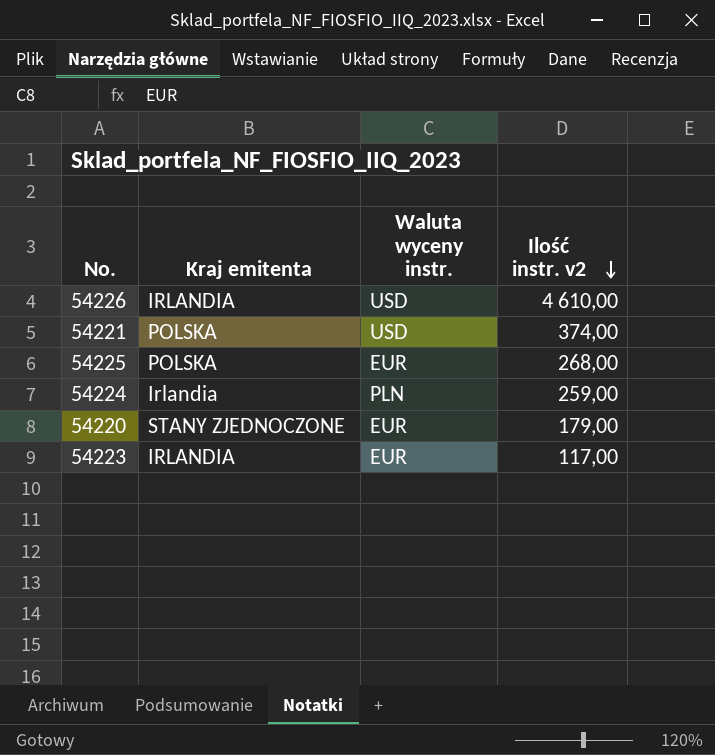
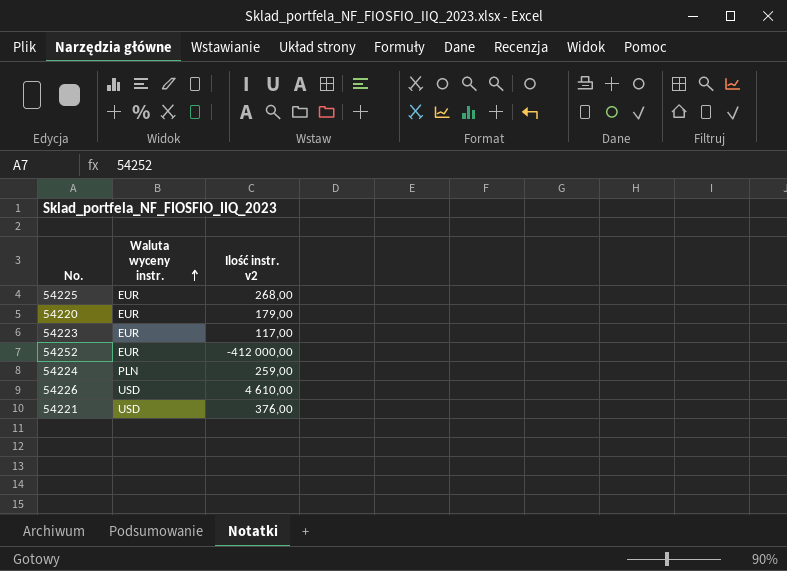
row order: Ilość instr. v2 descending -> Waluta wyceny instr. ascending
column Kraj emitenta | position: 2 -> none
row 54252: none -> EUR | -412 000,00
54221 | Ilość instr. v2: 374,00 -> 376,00

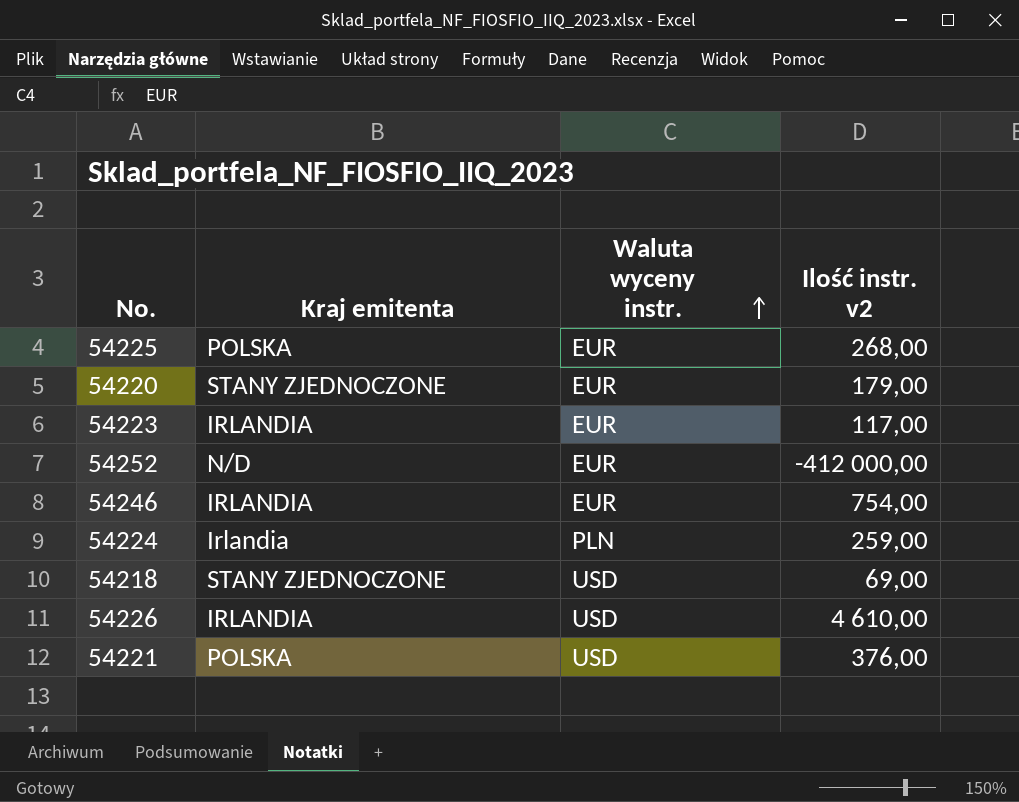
column Kraj emitenta | position: none -> 2
row 54246: none -> IRLANDIA | EUR | 754,00
row 54218: none -> STANY ZJEDNOCZONE | USD | 69,00

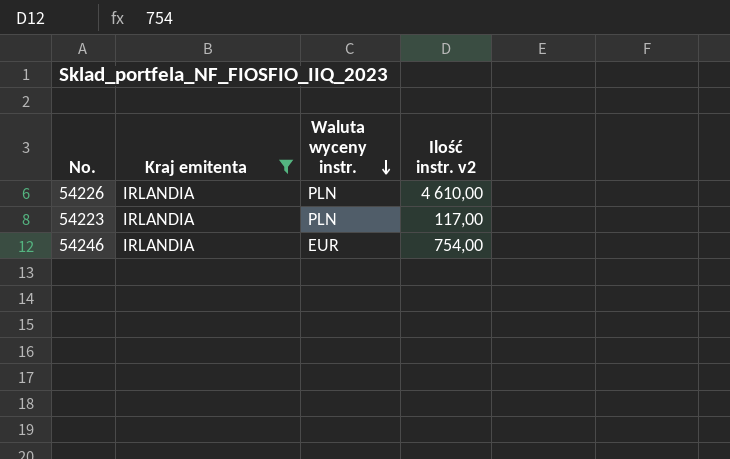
filter: none -> Kraj emitenta = IRLANDIA
row order: Waluta wyceny instr. ascending -> Waluta wyceny instr. descending
54226 | Waluta wyceny instr.: USD -> PLN
54223 | Waluta wyceny instr.: EUR -> PLN

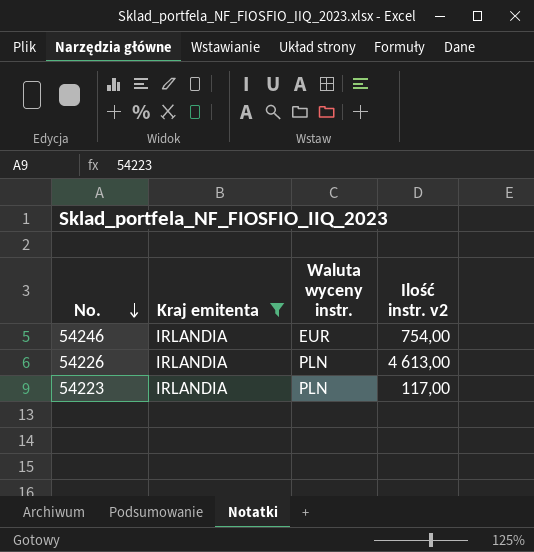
row order: Waluta wyceny instr. descending -> No. descending
54226 | Ilość instr. v2: 4 610,00 -> 4 613,00

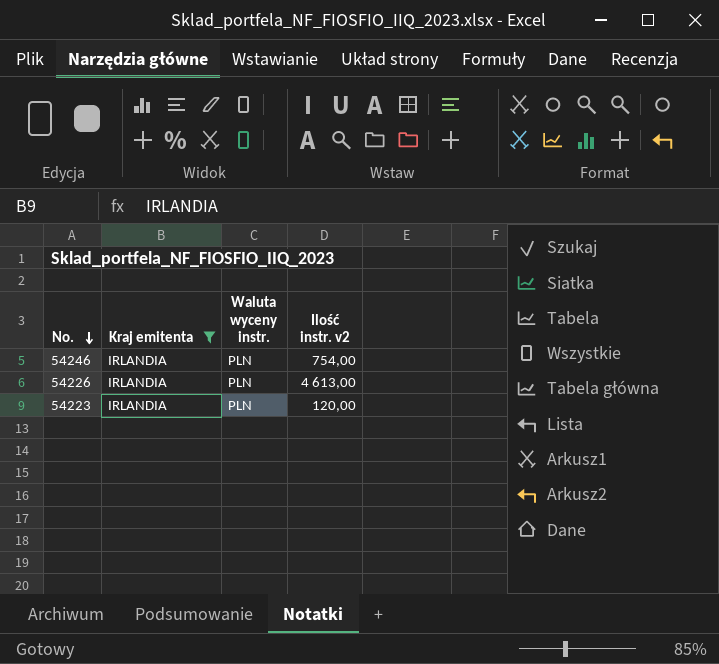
54246 | Waluta wyceny instr.: EUR -> PLN
54223 | Ilość instr. v2: 117,00 -> 120,00

